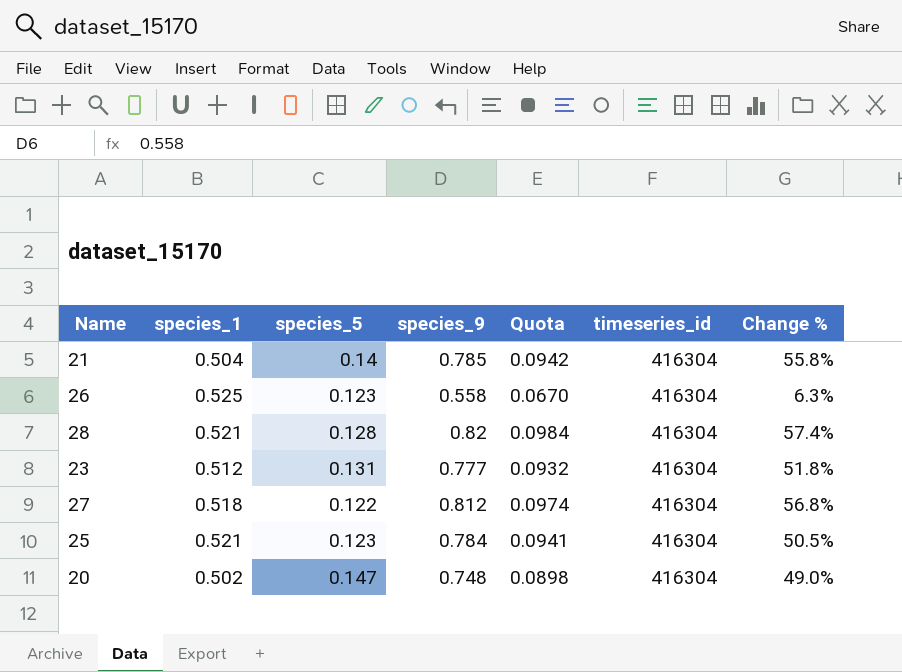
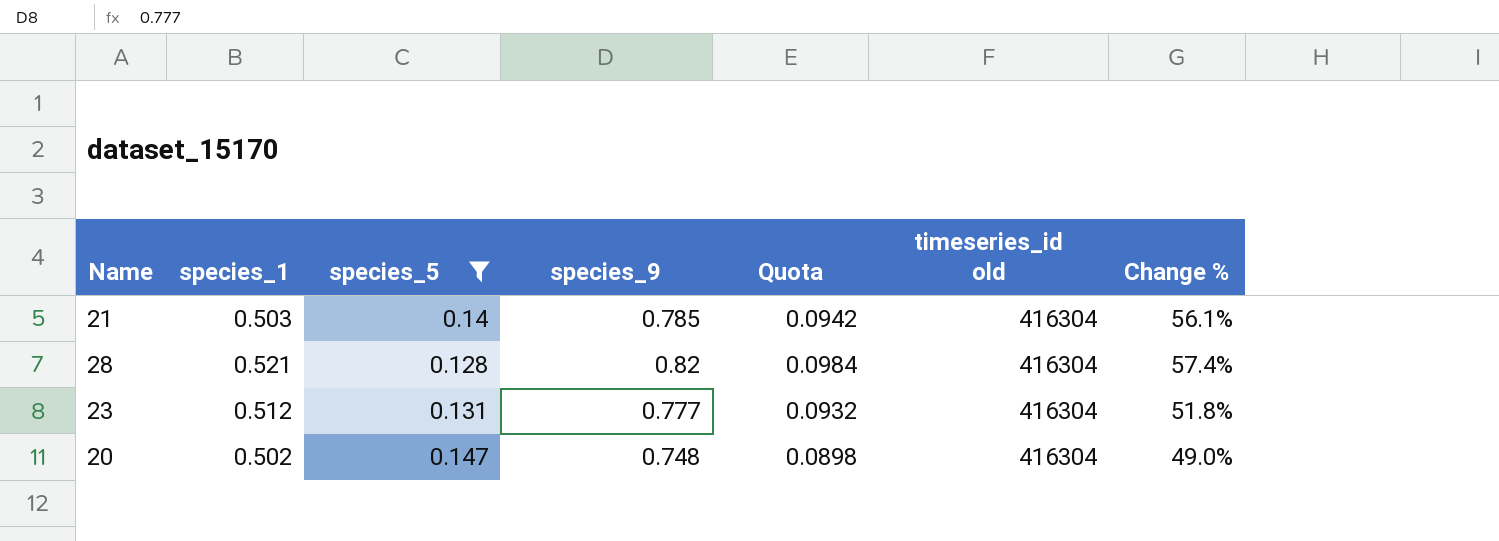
filter: none -> species_5 >= 0.128
column name: timeseries_id -> timeseries_id old
21 | species_1: 0.504 -> 0.503
21 | Change %: 55.8% -> 56.1%

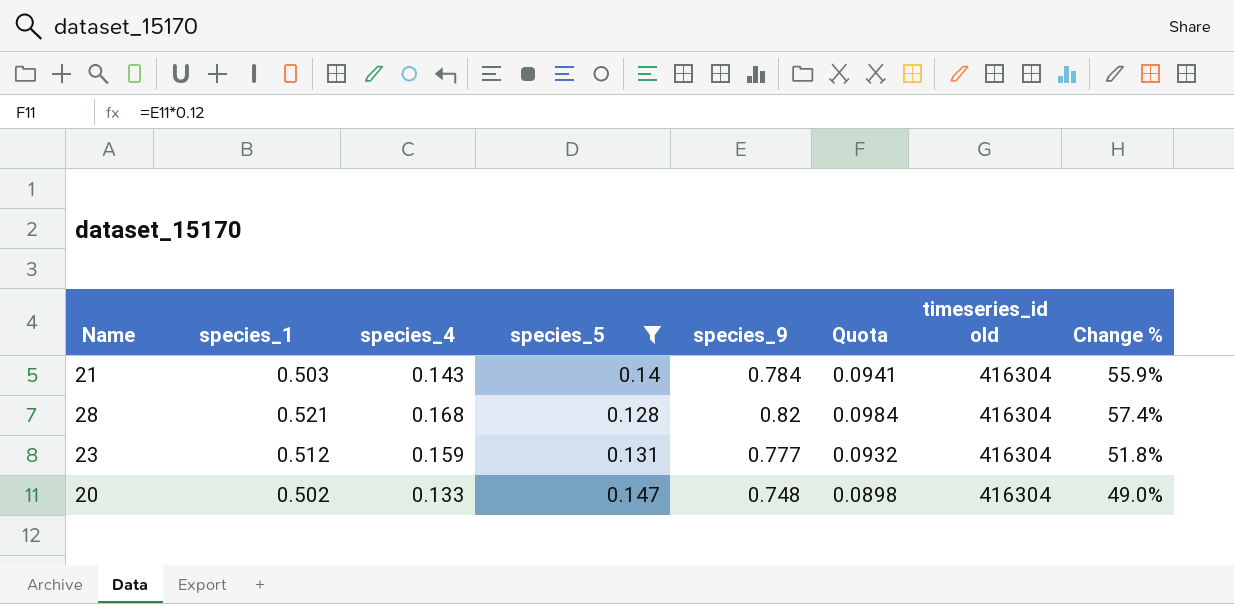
column species_4 | position: none -> 3
21 | species_9: 0.785 -> 0.784
21 | Quota: 0.0942 -> 0.0941
21 | Change %: 56.1% -> 55.9%

